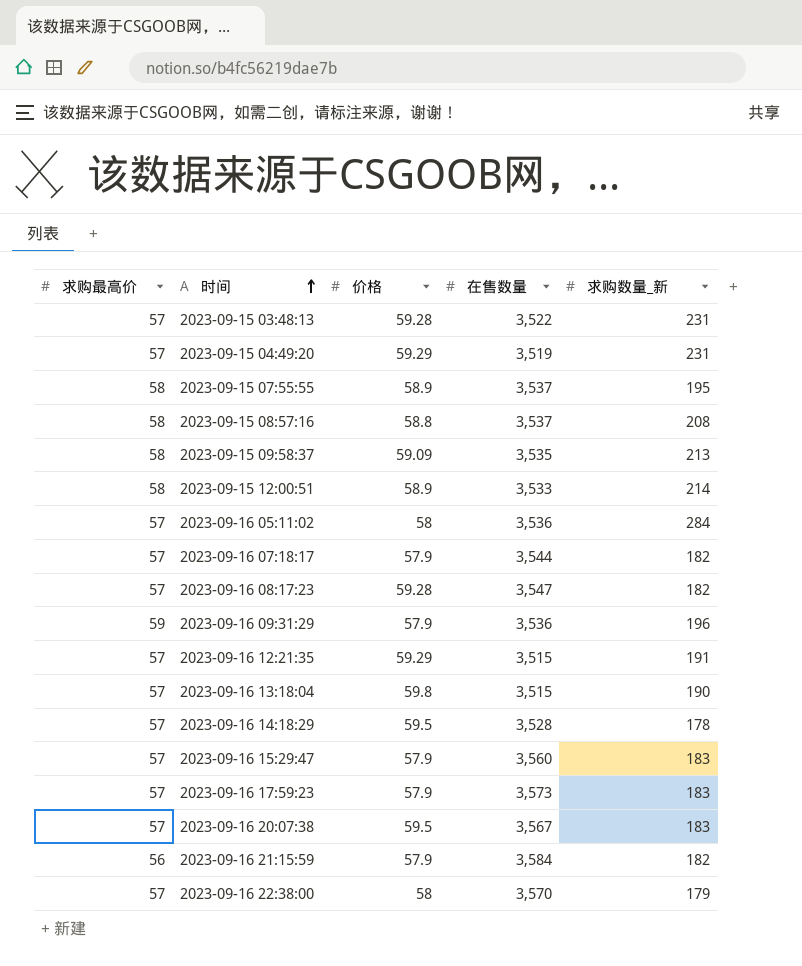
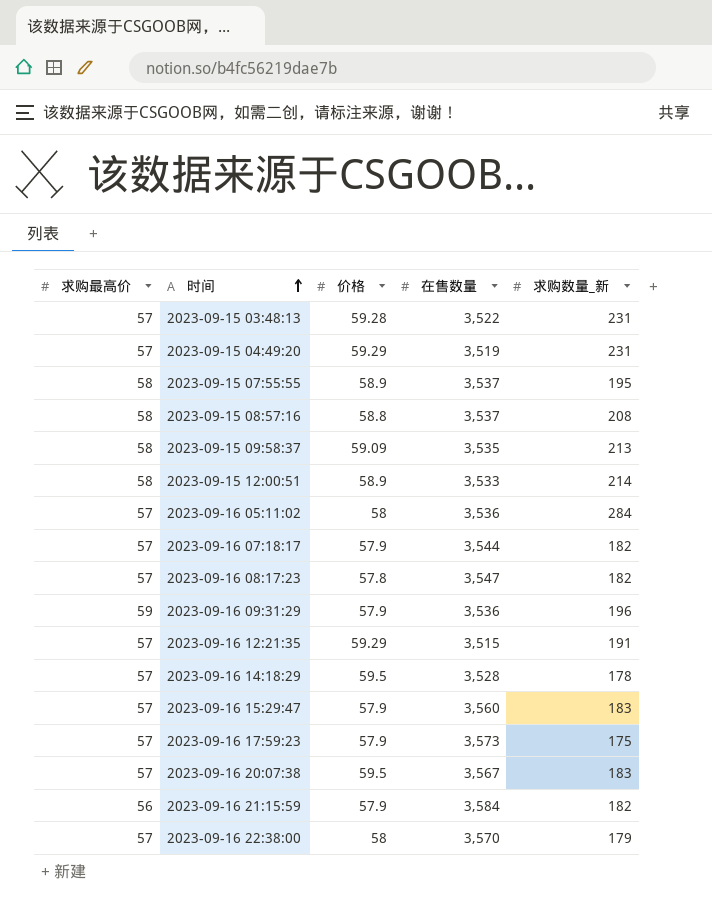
row 2023-09-16 13:18:04: 57 | 59.8 | 3,515 | 190 -> none
2023-09-16 08:17:23 | 价格: 59.28 -> 57.8
2023-09-16 17:59:23 | 求购数量_新: 183 -> 175

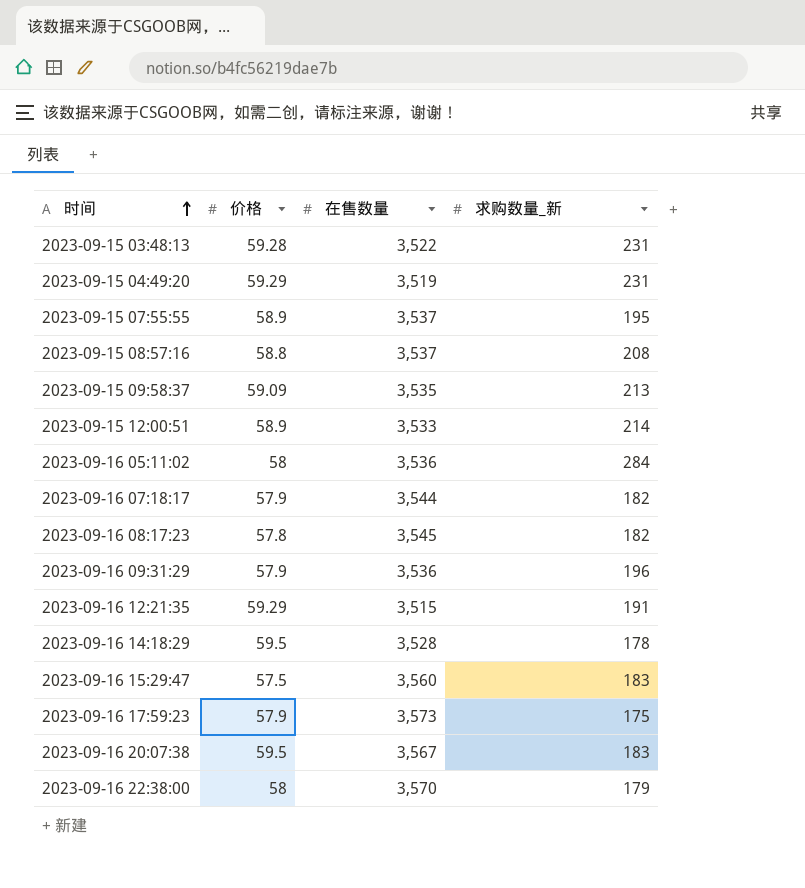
column 求购最高价 | position: 1 -> none
row 2023-09-16 21:15:59: 56 | 57.9 | 3,584 | 182 -> none
2023-09-16 08:17:23 | 在售数量: 3,547 -> 3,545
2023-09-16 15:29:47 | 价格: 57.9 -> 57.5

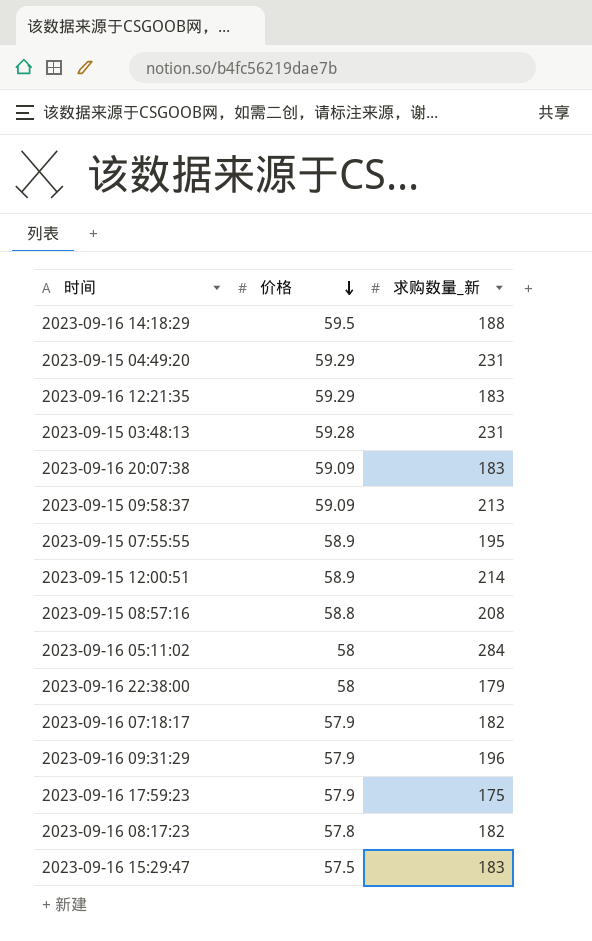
row order: 时间 ascending -> 价格 descending
column 在售数量 | position: 3 -> none
2023-09-16 14:18:29 | 求购数量_新: 178 -> 188
2023-09-16 12:21:35 | 求购数量_新: 191 -> 183
2023-09-16 20:07:38 | 价格: 59.5 -> 59.09

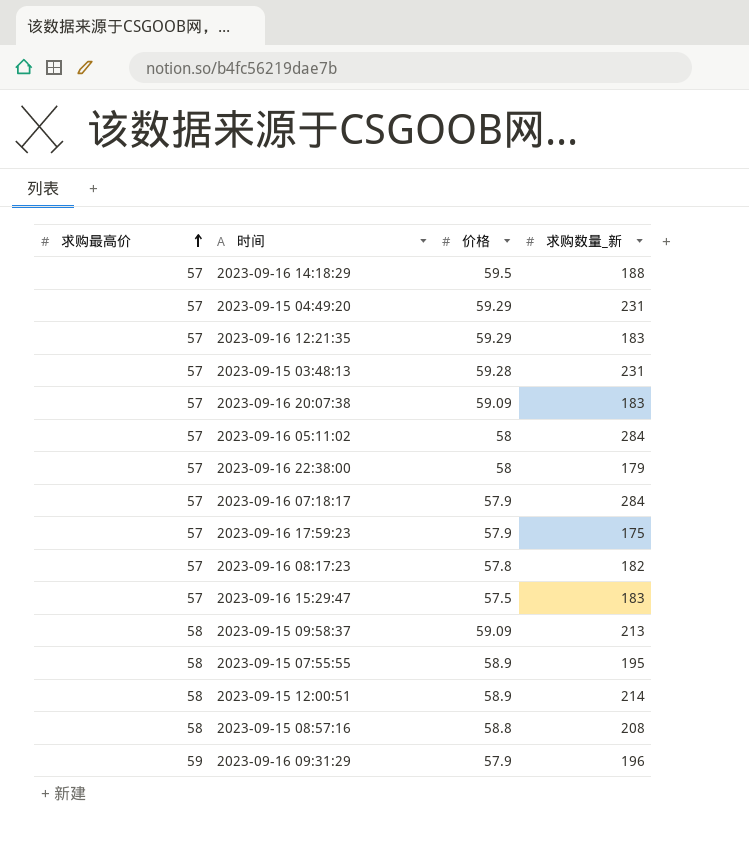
row order: 价格 descending -> 求购最高价 ascending
column 求购最高价 | position: none -> 1
2023-09-16 07:18:17 | 求购数量_新: 182 -> 284

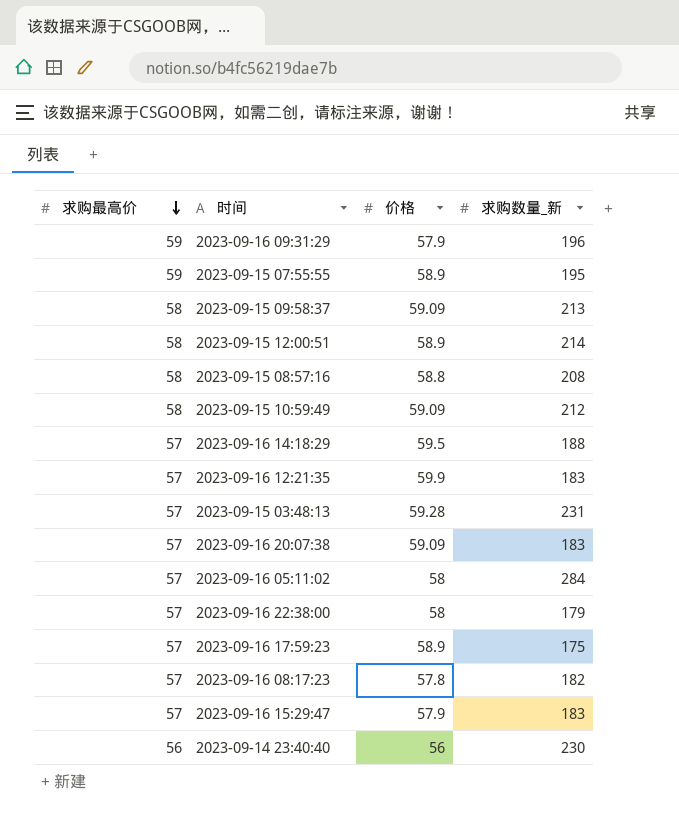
row order: 求购最高价 ascending -> 求购最高价 descending
row 2023-09-15 04:49:20: 57 | 59.29 | 231 -> none
row 2023-09-16 07:18:17: 57 | 57.9 | 284 -> none
2023-09-15 07:55:55 | 求购最高价: 58 -> 59
row 2023-09-15 10:59:49: none -> 58 | 59.09 | 212
2023-09-16 12:21:35 | 价格: 59.29 -> 59.9
2023-09-16 17:59:23 | 价格: 57.9 -> 58.9
2023-09-16 15:29:47 | 价格: 57.5 -> 57.9
row 2023-09-14 23:40:40: none -> 56 | 56 | 230

